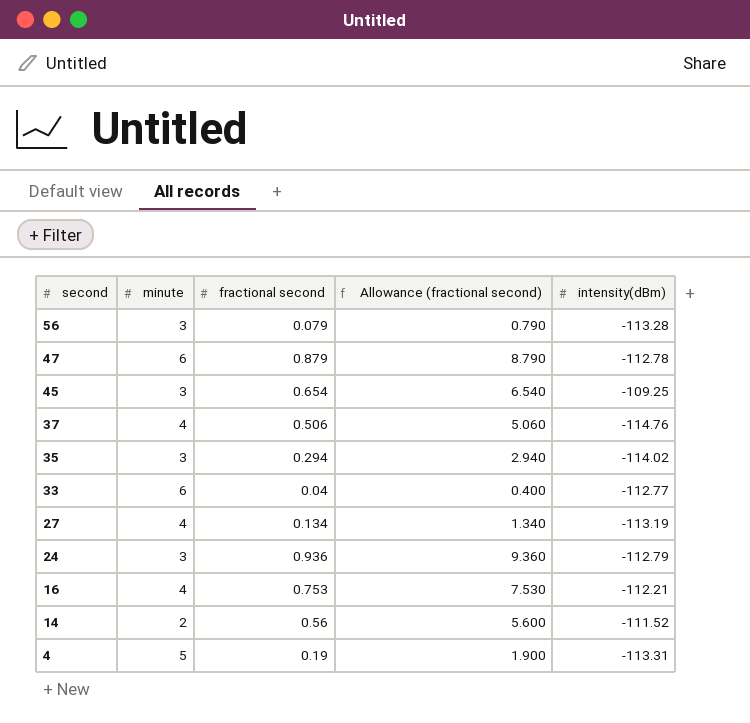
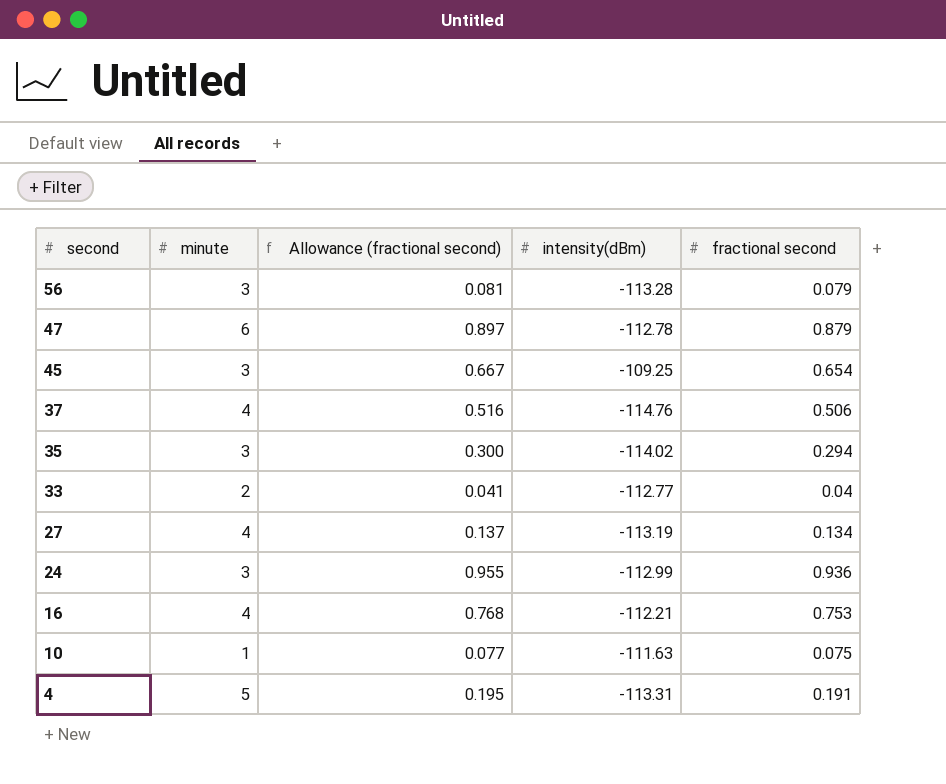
column Allowance (fractional second) | formula: [fractional second] * 10 -> [fractional second] * 1.02
column fractional second | position: 3 -> 5
row 14: 2 | 0.56 | 5.600 | -111.52 -> none
33 | minute: 6 -> 2
24 | intensity(dBm): -112.79 -> -112.99
row 10: none -> 1 | 0.077 | -111.63 | 0.075
4 | fractional second: 0.19 -> 0.191

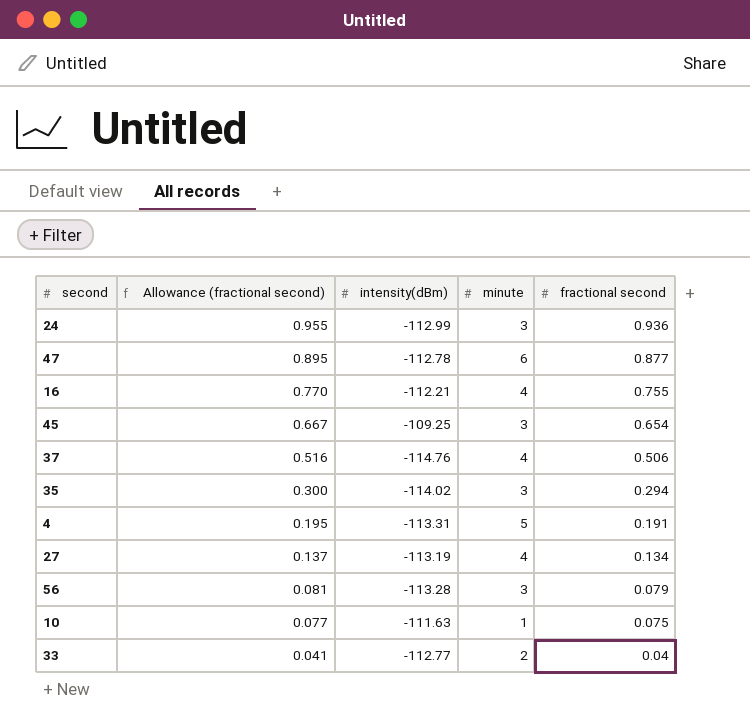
row order: second descending -> Allowance (fractional second) descending
column minute | position: 2 -> 4
47 | Allowance (fractional second): 0.897 -> 0.895
47 | fractional second: 0.879 -> 0.877
16 | Allowance (fractional second): 0.768 -> 0.770
16 | fractional second: 0.753 -> 0.755

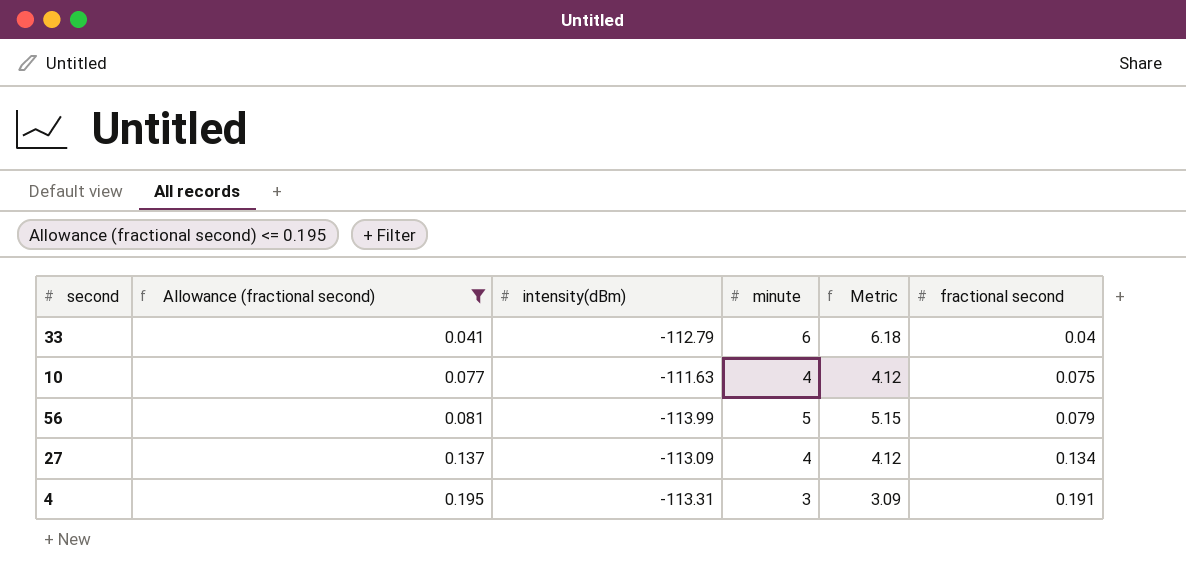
filter: none -> Allowance (fractional second) <= 0.195
row order: Allowance (fractional second) descending -> Allowance (fractional second) ascending
column Metric | formula: none -> [minute] * 1.03
33 | intensity(dBm): -112.77 -> -112.79
33 | minute: 2 -> 6
10 | minute: 1 -> 4
56 | intensity(dBm): -113.28 -> -113.99
56 | minute: 3 -> 5
27 | intensity(dBm): -113.19 -> -113.09
4 | minute: 5 -> 3

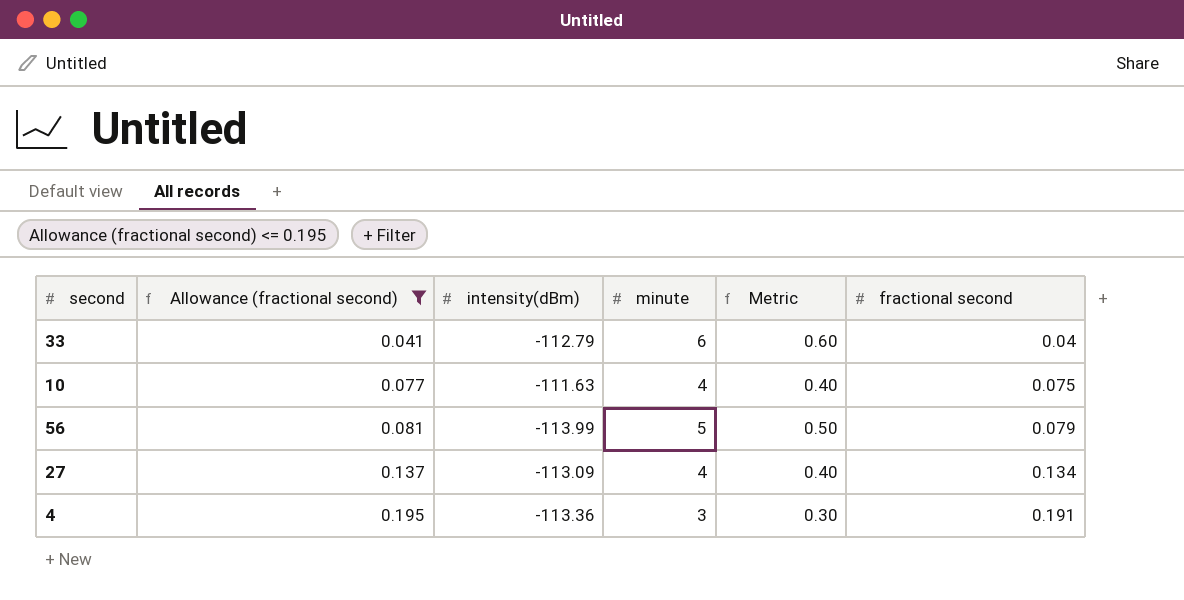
column Metric | formula: [minute] * 1.03 -> [minute] * 0.1
4 | intensity(dBm): -113.31 -> -113.36

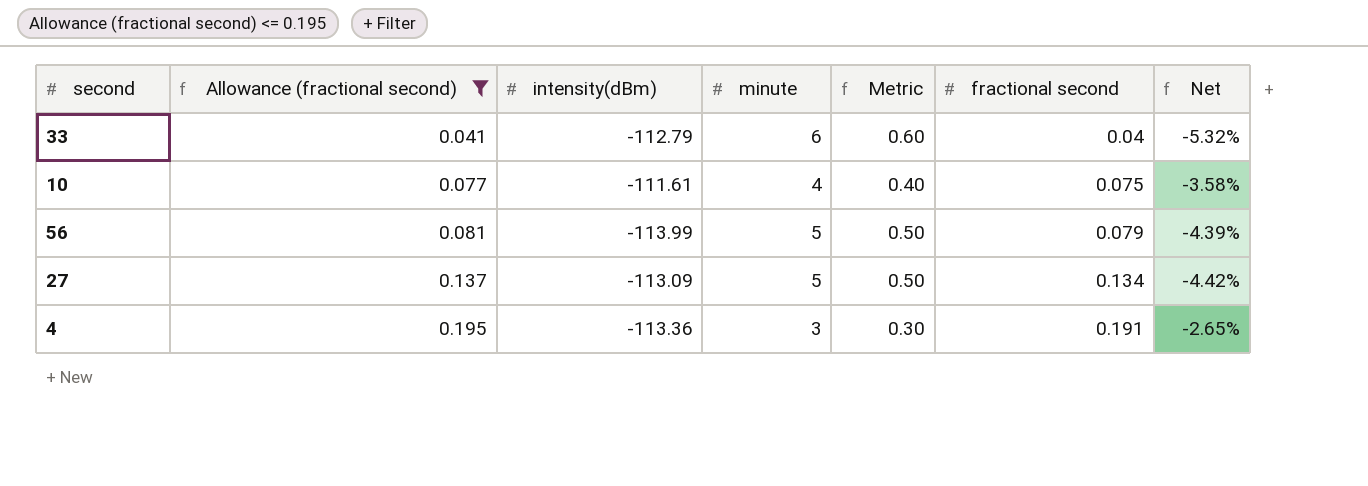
column Net | formula: none -> [minute] / [intensity(dBm)]
10 | intensity(dBm): -111.63 -> -111.61
27 | minute: 4 -> 5
27 | Metric: 0.40 -> 0.50

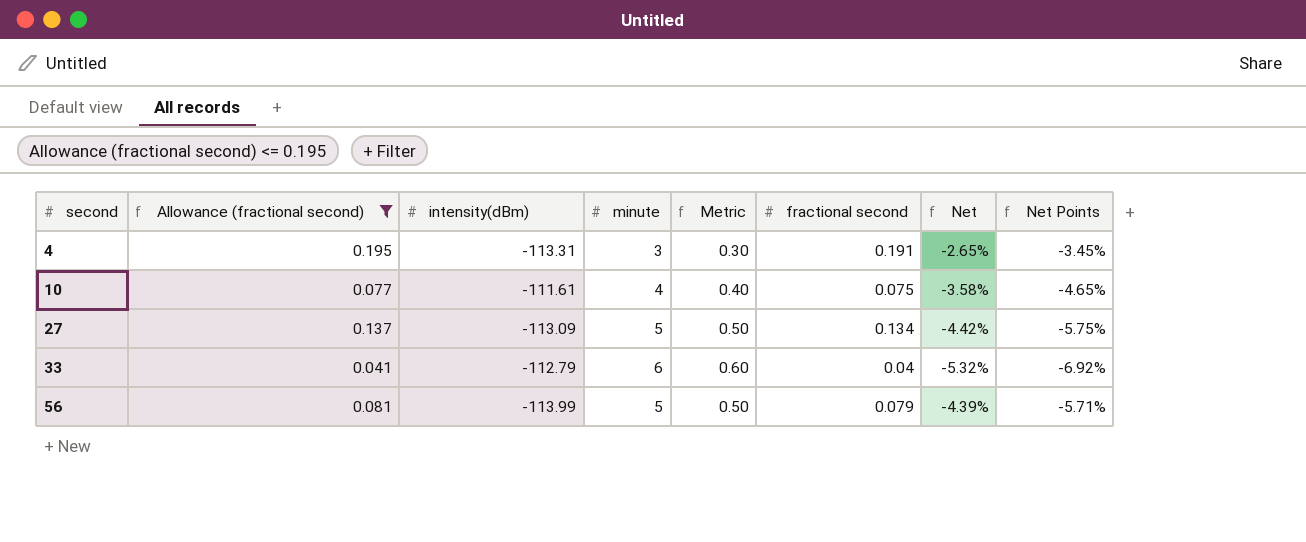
row order: Allowance (fractional second) ascending -> second ascending
column Net Points | formula: none -> [Net] * 1.3
4 | intensity(dBm): -113.36 -> -113.31

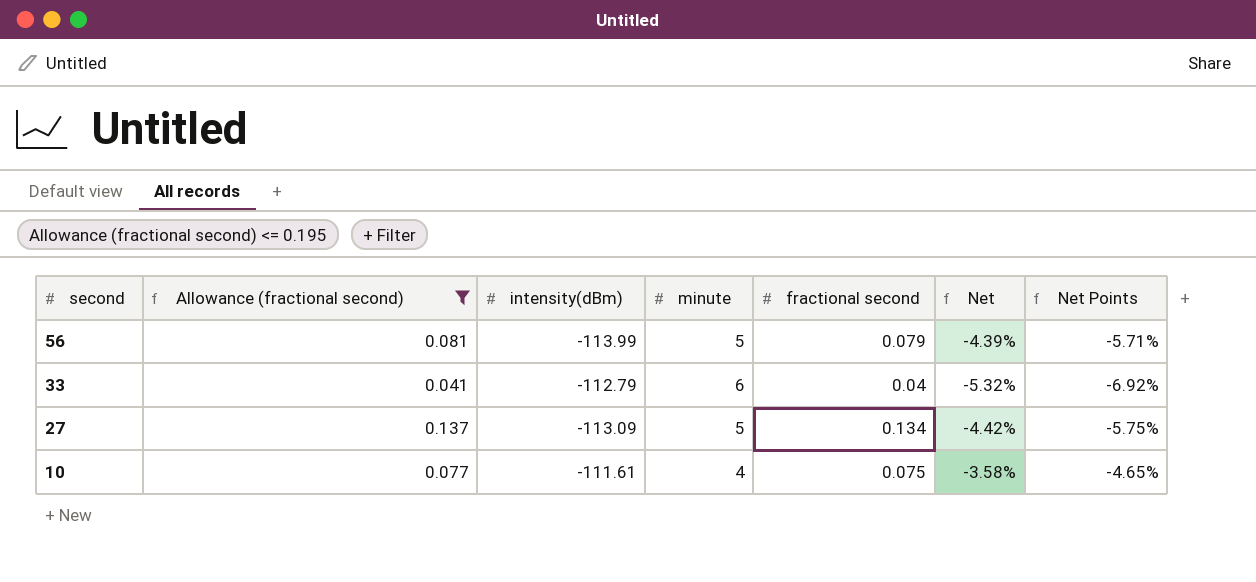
row order: second ascending -> second descending
column Metric | formula: [minute] * 0.1 -> none
row 4: 0.195 | -113.31 | 3 | 0.30 | 0.191 | -2.65% | -3.45% -> none

